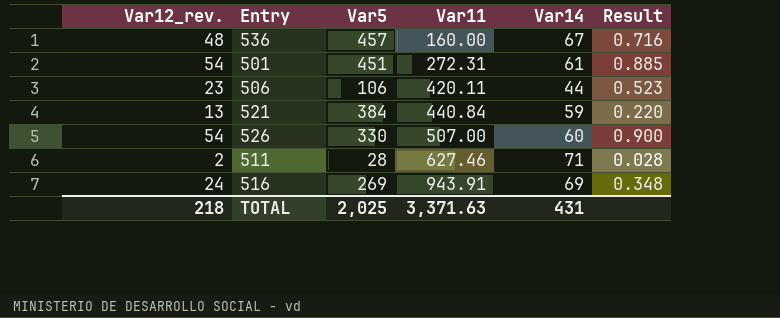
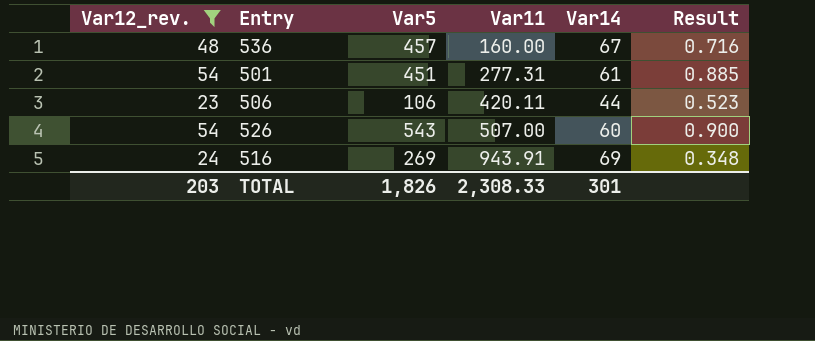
filter: none -> Var12_rev. >= 23
501 | Var11: 272.31 -> 277.31
526 | Var5: 330 -> 543
TOTAL | Var12_rev.: 218 -> 203
TOTAL | Var5: 2,025 -> 1,826
TOTAL | Var11: 3,371.63 -> 2,308.33
TOTAL | Var14: 431 -> 301

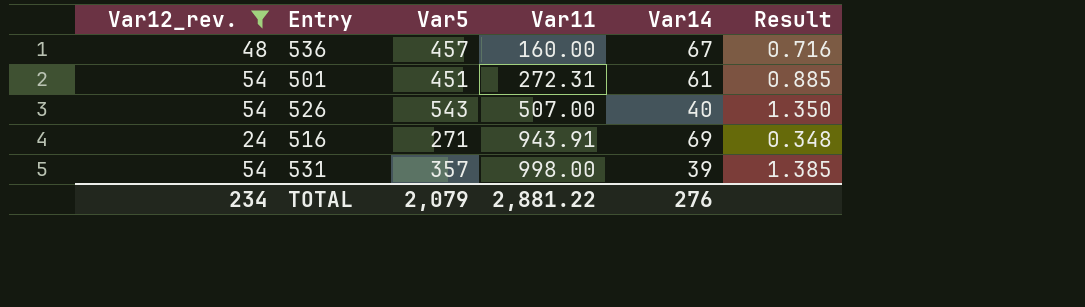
row 506: 23 | 106 | 420.11 | 44 | 0.523 -> none
501 | Var11: 277.31 -> 272.31
526 | Var14: 60 -> 40
526 | Result: 0.900 -> 1.350
516 | Var5: 269 -> 271
row 531: none -> 54 | 357 | 998.00 | 39 | 1.385
TOTAL | Var12_rev.: 203 -> 234
TOTAL | Var5: 1,826 -> 2,079
TOTAL | Var11: 2,308.33 -> 2,881.22
TOTAL | Var14: 301 -> 276

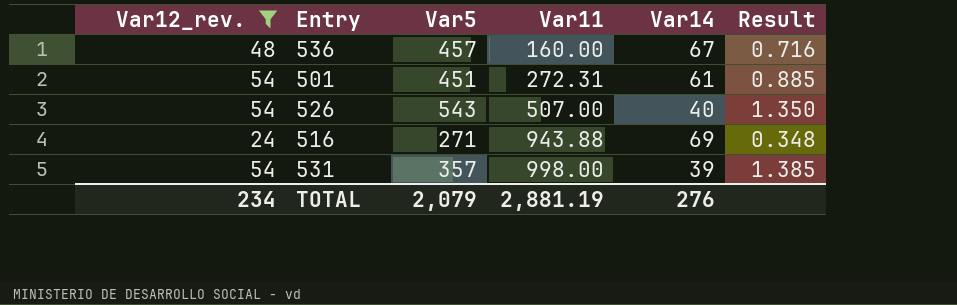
516 | Var11: 943.91 -> 943.88
TOTAL | Var11: 2,881.22 -> 2,881.19

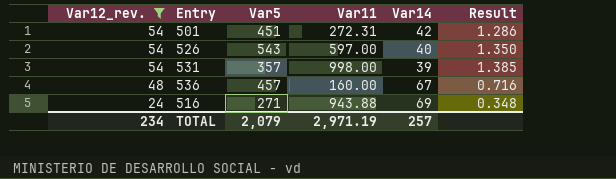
row order: Var11 ascending -> Var12_rev. descending
501 | Var14: 61 -> 42
501 | Result: 0.885 -> 1.286
526 | Var11: 507.00 -> 597.00
TOTAL | Var11: 2,881.19 -> 2,971.19
TOTAL | Var14: 276 -> 257

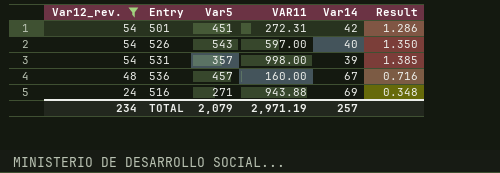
column name: Var11 -> VAR11

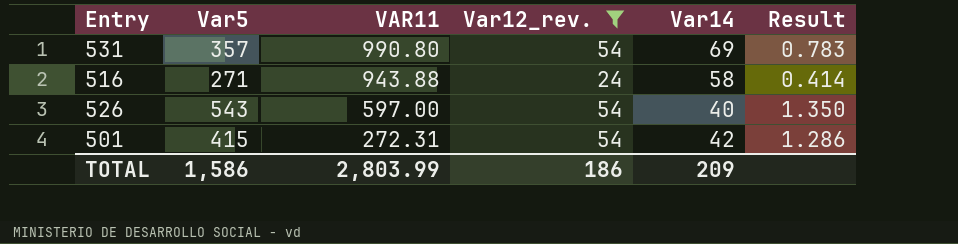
row order: Var12_rev. descending -> VAR11 descending
column Var12_rev. | position: 1 -> 4
row 536: 48 | 457 | 160.00 | 67 | 0.716 -> none
531 | VAR11: 998.00 -> 990.80
531 | Var14: 39 -> 69
531 | Result: 1.385 -> 0.783
516 | Var14: 69 -> 58
516 | Result: 0.348 -> 0.414
501 | Var5: 451 -> 415
TOTAL | Var5: 2,079 -> 1,586
TOTAL | VAR11: 2,971.19 -> 2,803.99
TOTAL | Var12_rev.: 234 -> 186
TOTAL | Var14: 257 -> 209

